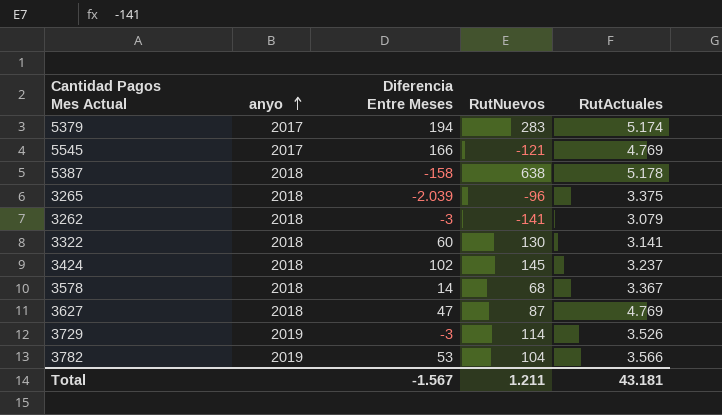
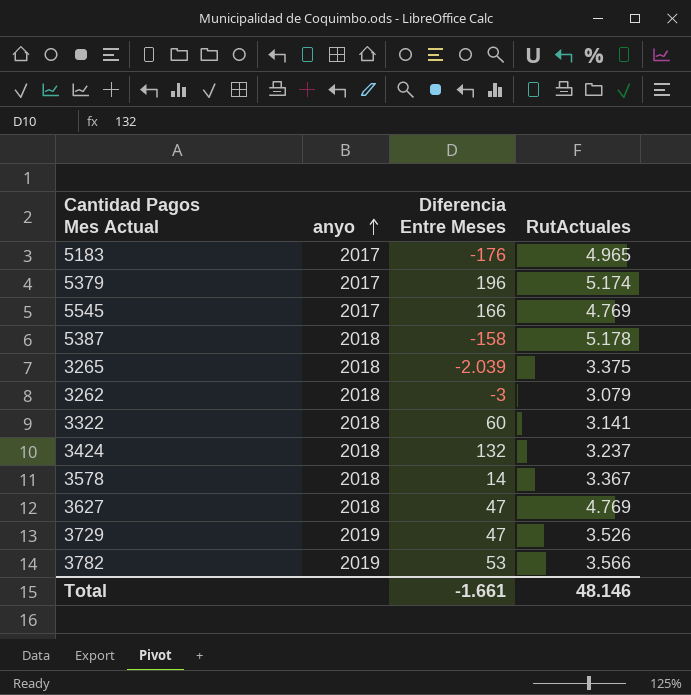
column RutNuevos | position: 4 -> none
row 5183: none -> 2017 | -176 | 4.965
5379 | Diferencia Entre Meses: 194 -> 196
3424 | Diferencia Entre Meses: 102 -> 132
3729 | Diferencia Entre Meses: -3 -> 47
Total | Diferencia Entre Meses: -1.567 -> -1.661
Total | RutActuales: 43.181 -> 48.146

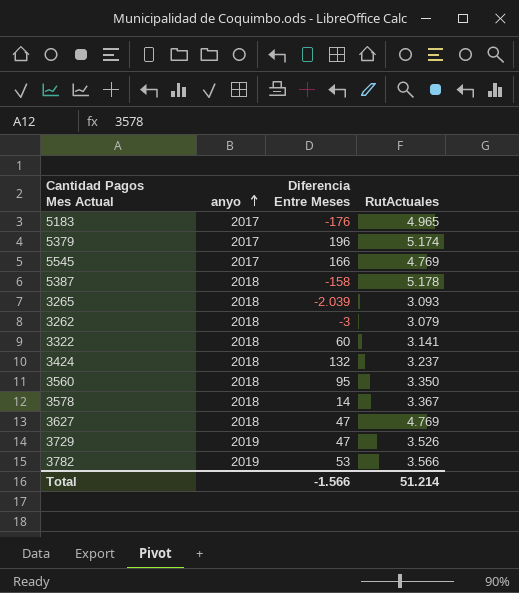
3265 | RutActuales: 3.375 -> 3.093
row 3560: none -> 2018 | 95 | 3.350
Total | Diferencia Entre Meses: -1.661 -> -1.566
Total | RutActuales: 48.146 -> 51.214

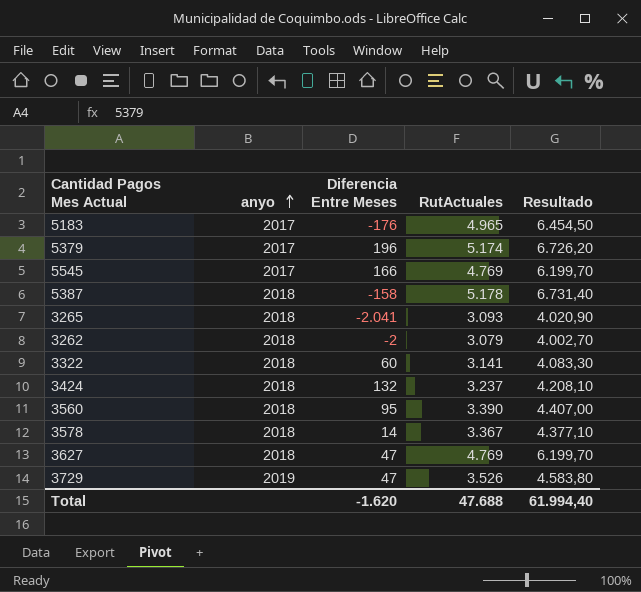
column Resultado | formula: none -> [RutActuales] * 1,3
row 3782: 2019 | 53 | 3.566 -> none
3265 | Diferencia Entre Meses: -2.039 -> -2.041
3262 | Diferencia Entre Meses: -3 -> -2
3560 | RutActuales: 3.350 -> 3.390
Total | Diferencia Entre Meses: -1.566 -> -1.620
Total | RutActuales: 51.214 -> 47.688

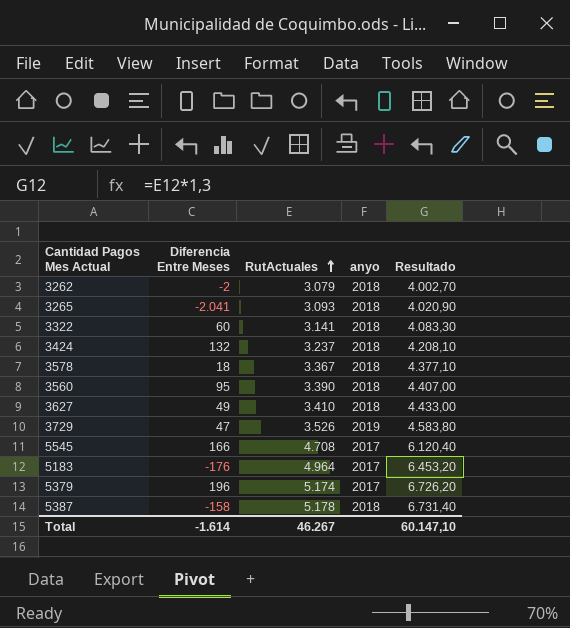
row order: anyo ascending -> RutActuales ascending
column anyo | position: 2 -> 4
3578 | Diferencia Entre Meses: 14 -> 18
3627 | Diferencia Entre Meses: 47 -> 49
3627 | RutActuales: 4.769 -> 3.410
3627 | Resultado: 6.199,70 -> 4.433,00
5545 | RutActuales: 4.769 -> 4.708
5545 | Resultado: 6.199,70 -> 6.120,40
5183 | RutActuales: 4.965 -> 4.964
5183 | Resultado: 6.454,50 -> 6.453,20
Total | Diferencia Entre Meses: -1.620 -> -1.614
Total | RutActuales: 47.688 -> 46.267
Total | Resultado: 61.994,40 -> 60.147,10

